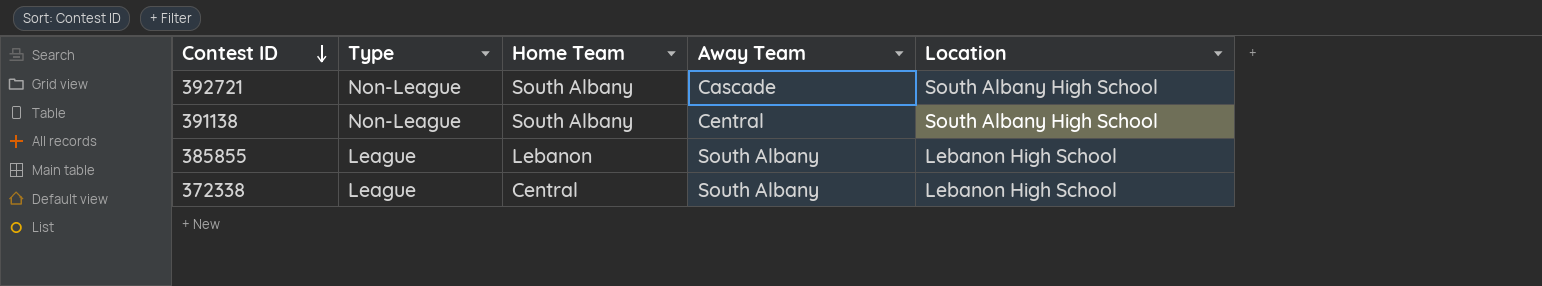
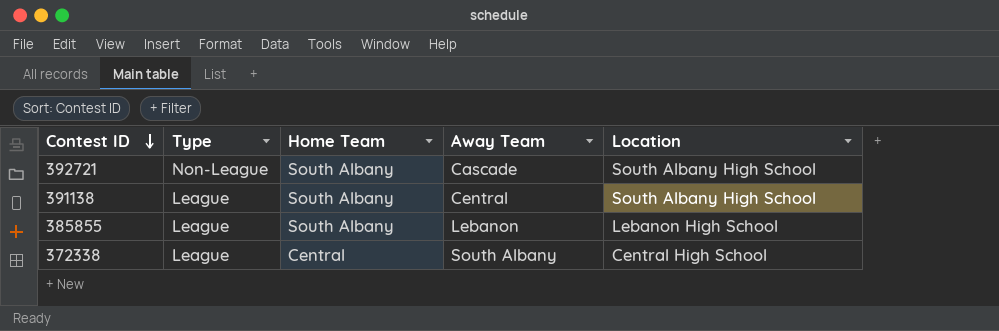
391138 | Type: Non-League -> League
385855 | Home Team: Lebanon -> South Albany
385855 | Away Team: South Albany -> Lebanon
372338 | Location: Lebanon High School -> Central High School

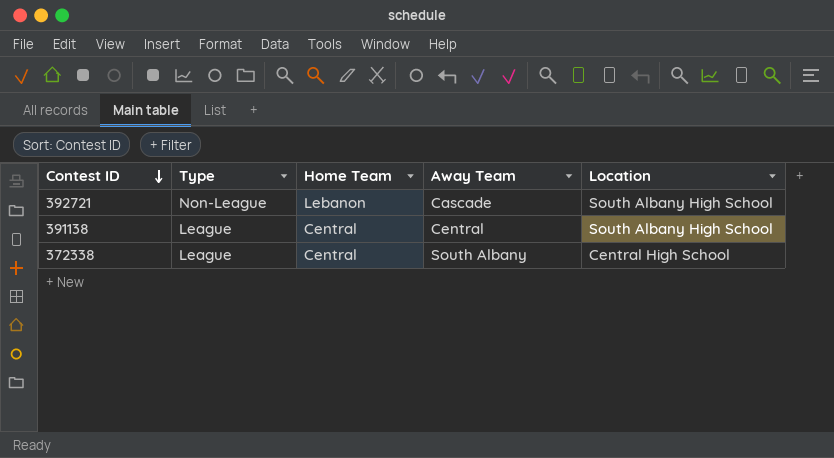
row 385855: League | South Albany | Lebanon | Lebanon High School -> none
392721 | Home Team: South Albany -> Lebanon
391138 | Home Team: South Albany -> Central

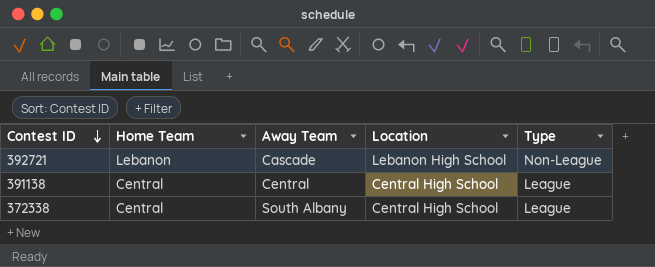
column Type | position: 2 -> 5
392721 | Location: South Albany High School -> Lebanon High School
391138 | Location: South Albany High School -> Central High School

